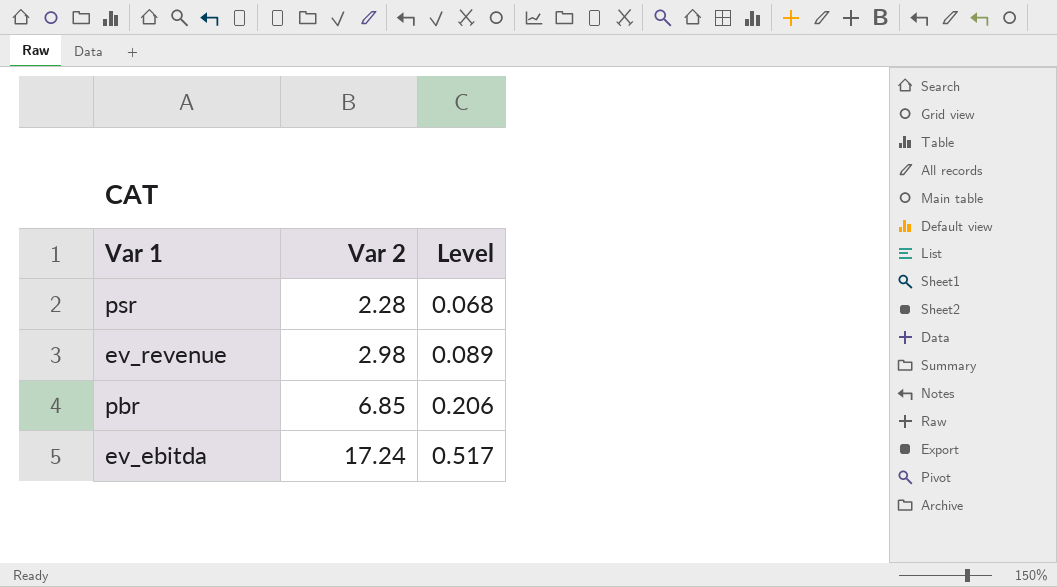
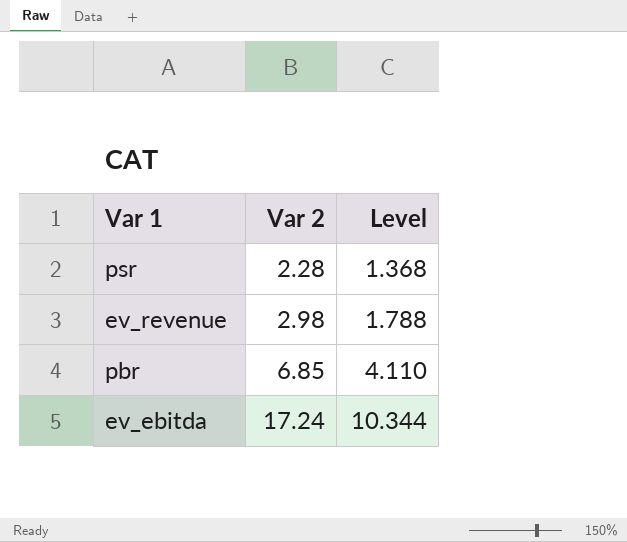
column Level | formula: [Var 2] * 0.03 -> [Var 2] * 0.6

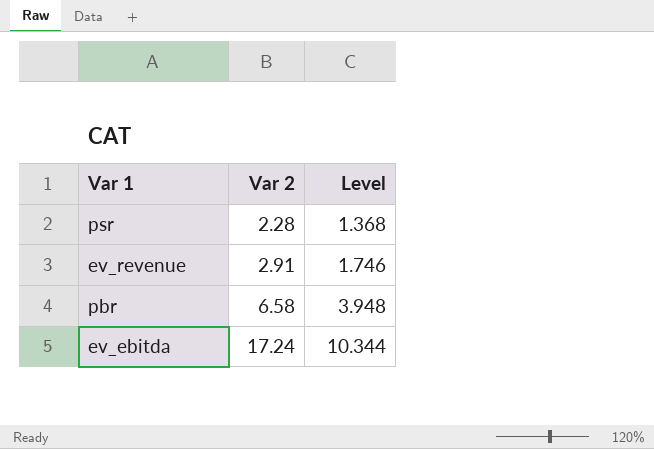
ev_revenue | Var 2: 2.98 -> 2.91
ev_revenue | Level: 1.788 -> 1.746
pbr | Var 2: 6.85 -> 6.58
pbr | Level: 4.110 -> 3.948

